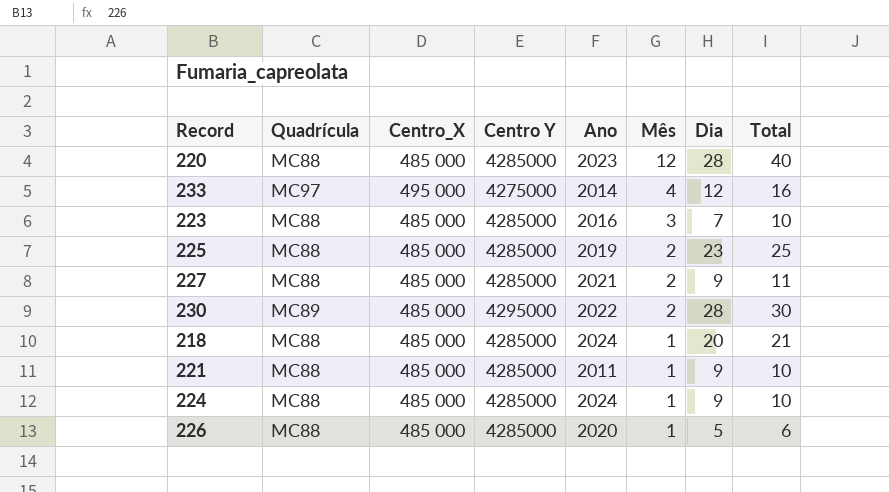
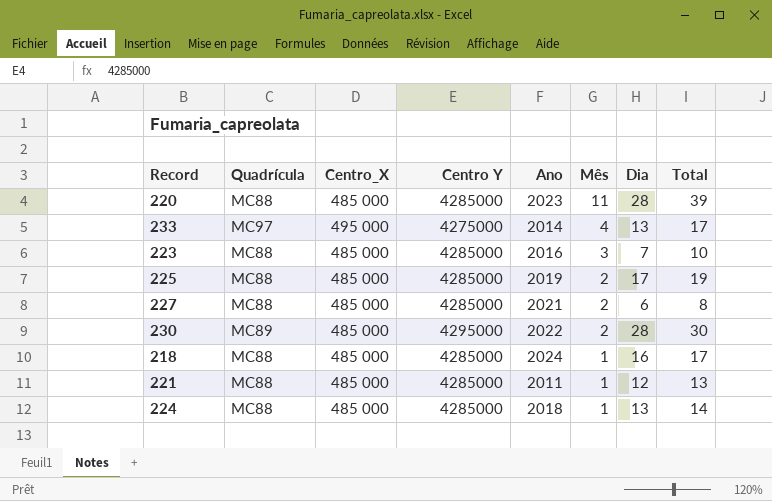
row 226: MC88 | 485 000 | 4285000 | 2020 | 1 | 5 | 6 -> none
220 | Mês: 12 -> 11
220 | Total: 40 -> 39
233 | Dia: 12 -> 13
233 | Total: 16 -> 17
225 | Dia: 23 -> 17
225 | Total: 25 -> 19
227 | Dia: 9 -> 6
227 | Total: 11 -> 8
218 | Dia: 20 -> 16
218 | Total: 21 -> 17
221 | Dia: 9 -> 12
221 | Total: 10 -> 13
224 | Ano: 2024 -> 2018
224 | Dia: 9 -> 13
224 | Total: 10 -> 14

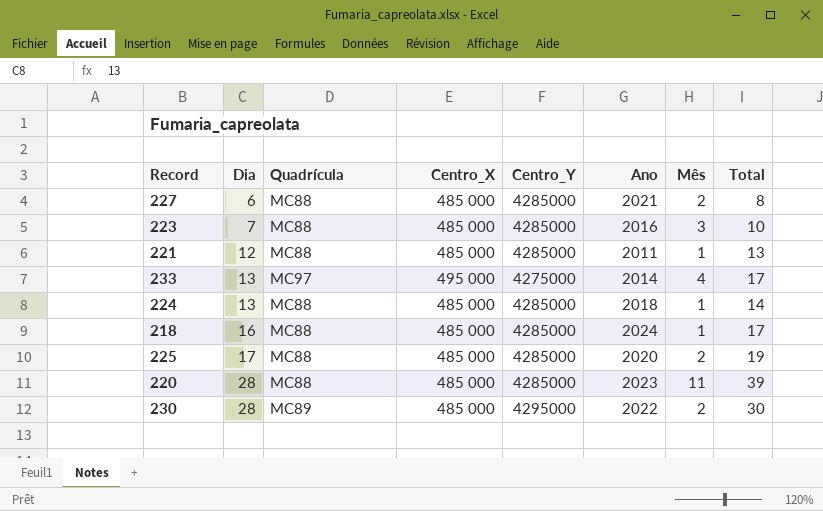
row order: Mês descending -> Dia ascending
column Dia | position: 7 -> 2
column name: Centro Y -> Centro_Y
225 | Ano: 2019 -> 2020

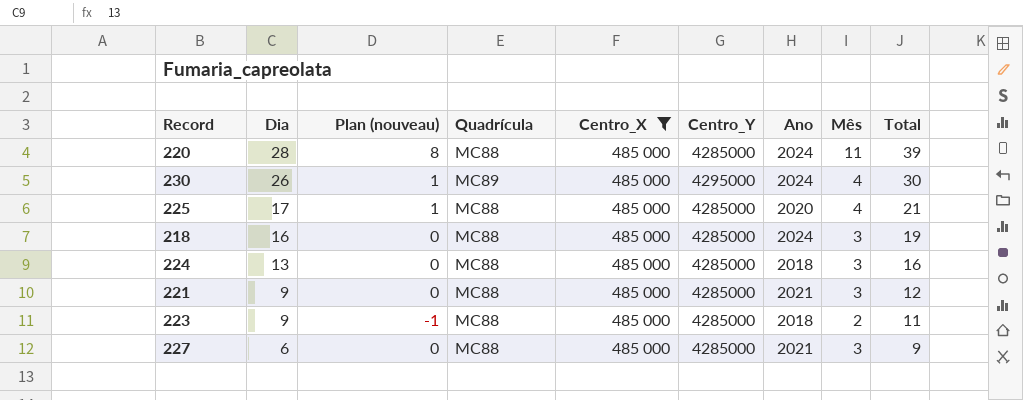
filter: none -> Centro_X = 485 000
row order: Dia ascending -> Dia descending
column Plan (nouveau) | formula: none -> [Mês] - 3
220 | Ano: 2023 -> 2024
230 | Dia: 28 -> 26
230 | Ano: 2022 -> 2024
230 | Mês: 2 -> 4
225 | Mês: 2 -> 4
225 | Total: 19 -> 21
218 | Mês: 1 -> 3
218 | Total: 17 -> 19
224 | Mês: 1 -> 3
224 | Total: 14 -> 16
221 | Dia: 12 -> 9
221 | Ano: 2011 -> 2021
221 | Mês: 1 -> 3
221 | Total: 13 -> 12
223 | Dia: 7 -> 9
223 | Ano: 2016 -> 2018
223 | Mês: 3 -> 2
223 | Total: 10 -> 11
227 | Mês: 2 -> 3
227 | Total: 8 -> 9

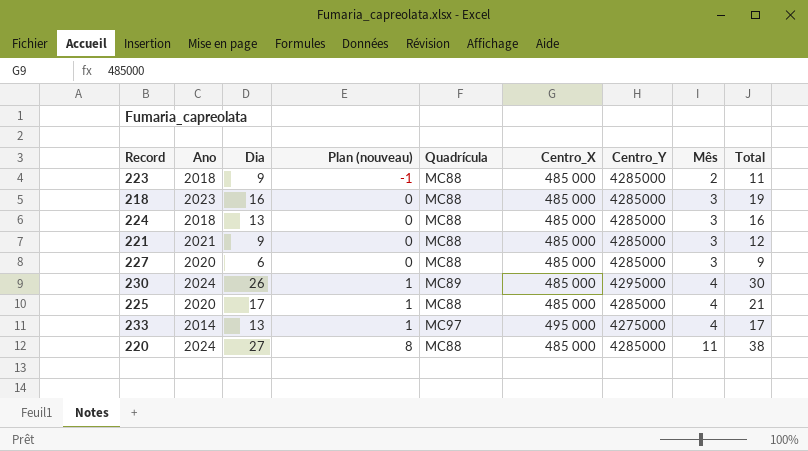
filter: Centro_X = 485 000 -> none
row order: Dia descending -> Plan (nouveau) ascending
column Ano | position: 7 -> 2
218 | Ano: 2024 -> 2023
227 | Ano: 2021 -> 2020
220 | Dia: 28 -> 27
220 | Total: 39 -> 38

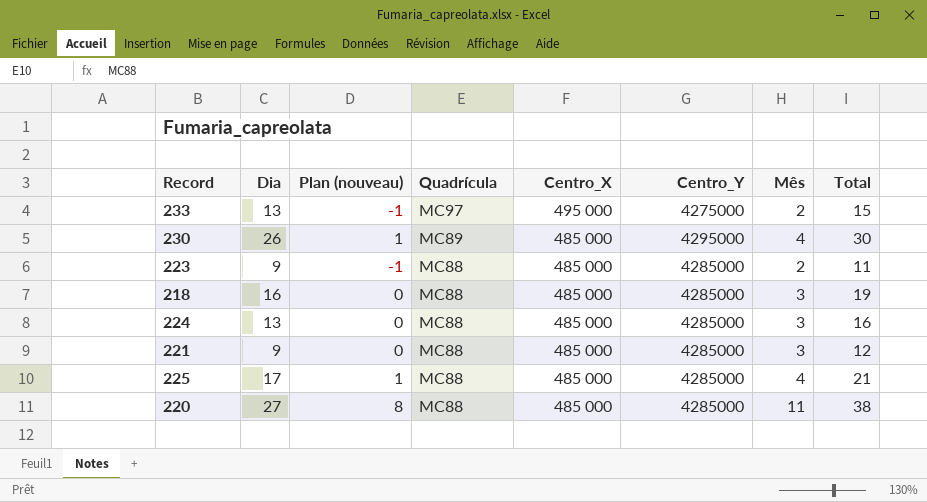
row order: Plan (nouveau) ascending -> Quadrícula descending
column Ano | position: 2 -> none
row 227: 2020 | 6 | 0 | MC88 | 485 000 | 4285000 | 3 | 9 -> none
233 | Plan (nouveau): 1 -> -1
233 | Mês: 4 -> 2
233 | Total: 17 -> 15

